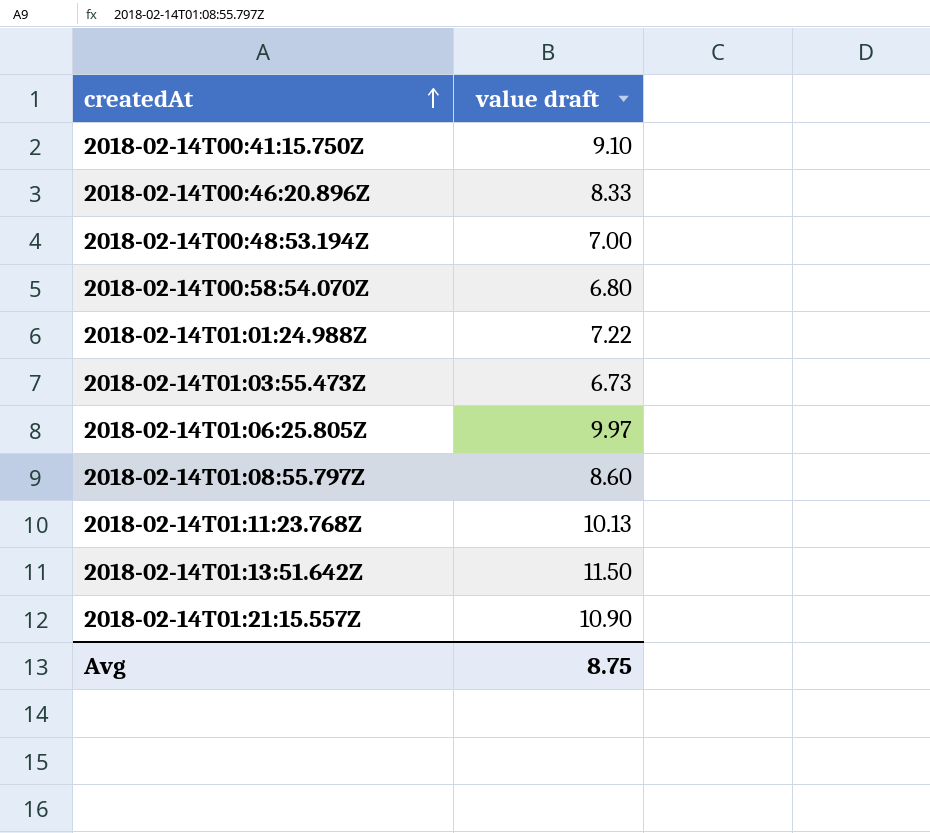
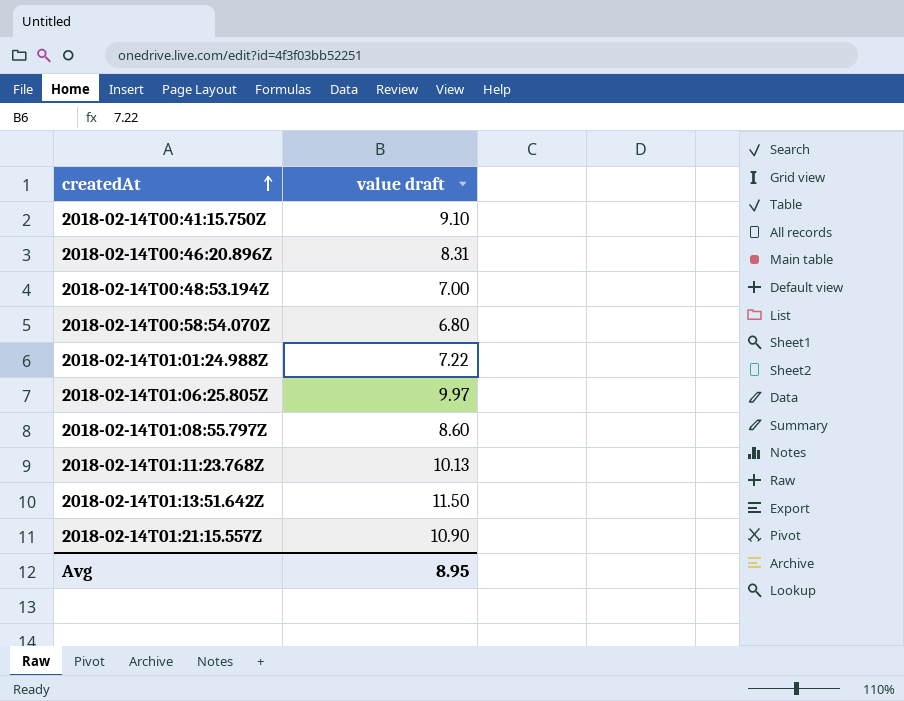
row 2018-02-14T01:03:55.473Z: 6.73 -> none
2018-02-14T00:46:20.896Z | value draft: 8.33 -> 8.31
Avg | value draft: 8.75 -> 8.95

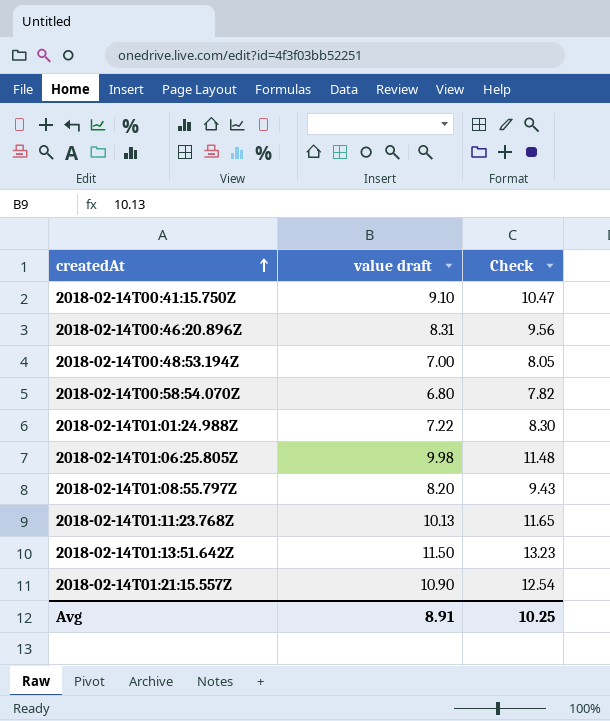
column Check | formula: none -> [value draft] * 1.15
2018-02-14T01:06:25.805Z | value draft: 9.97 -> 9.98
2018-02-14T01:08:55.797Z | value draft: 8.60 -> 8.20
Avg | value draft: 8.95 -> 8.91

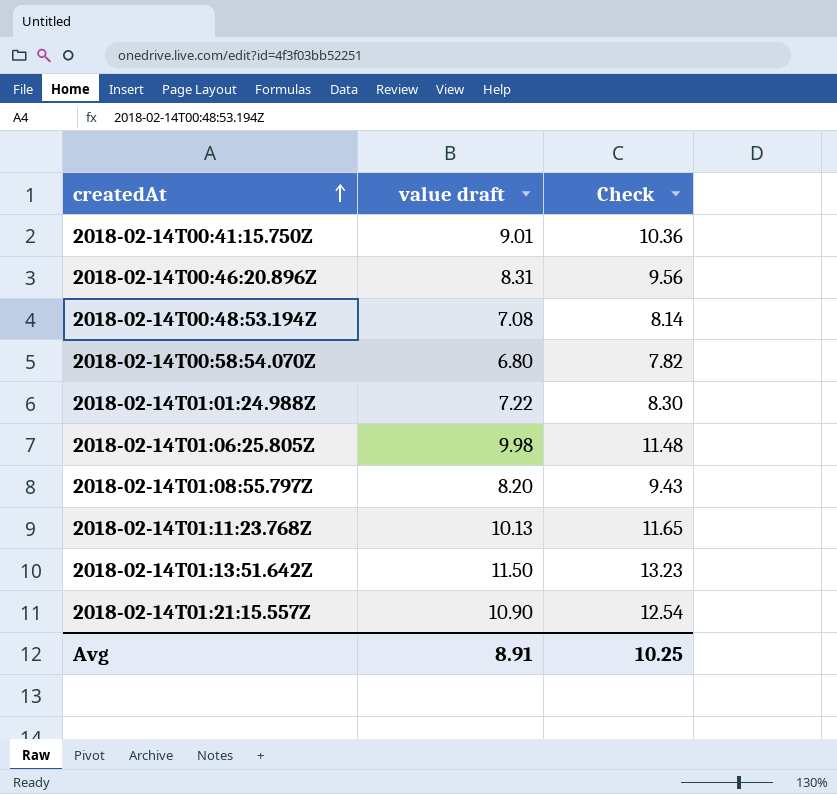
2018-02-14T00:41:15.750Z | value draft: 9.10 -> 9.01
2018-02-14T00:41:15.750Z | Check: 10.47 -> 10.36
2018-02-14T00:48:53.194Z | value draft: 7.00 -> 7.08
2018-02-14T00:48:53.194Z | Check: 8.05 -> 8.14

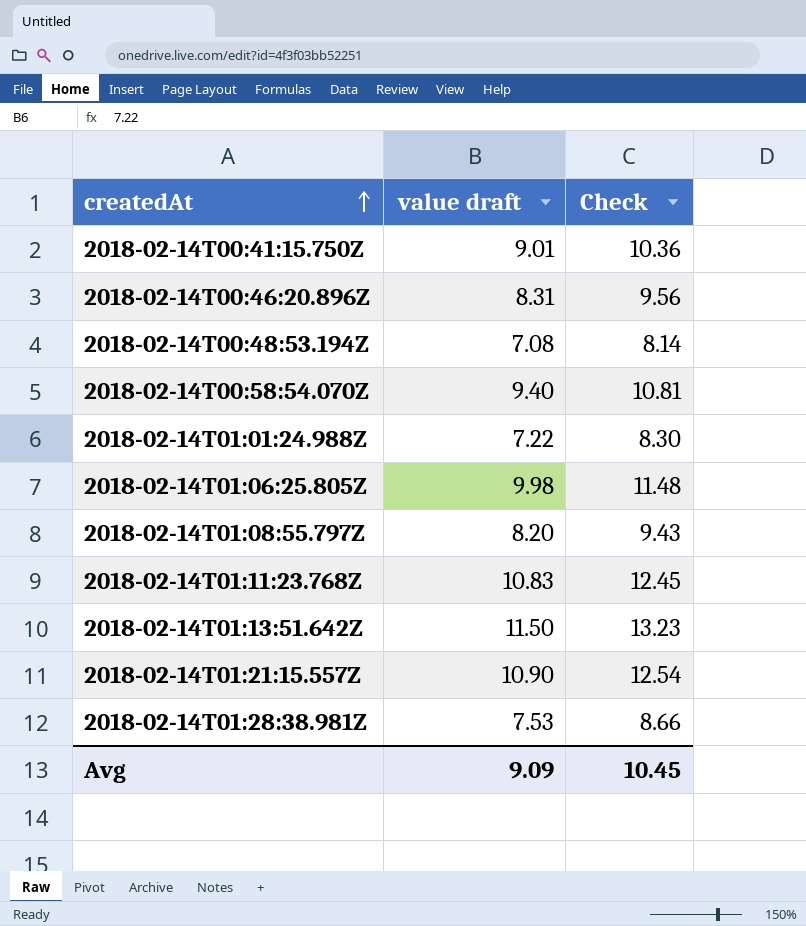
2018-02-14T00:58:54.070Z | value draft: 6.80 -> 9.40
2018-02-14T00:58:54.070Z | Check: 7.82 -> 10.81
2018-02-14T01:11:23.768Z | value draft: 10.13 -> 10.83
2018-02-14T01:11:23.768Z | Check: 11.65 -> 12.45
row 2018-02-14T01:28:38.981Z: none -> 7.53 | 8.66
Avg | value draft: 8.91 -> 9.09
Avg | Check: 10.25 -> 10.45

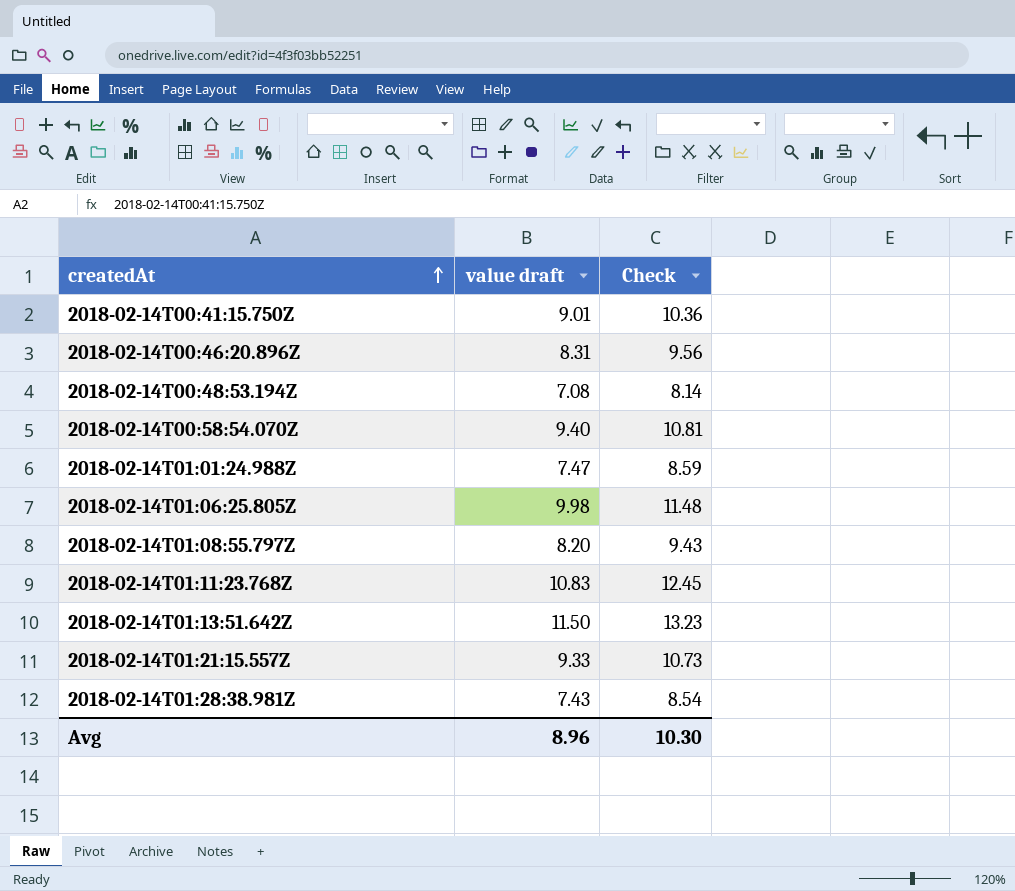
2018-02-14T01:01:24.988Z | value draft: 7.22 -> 7.47
2018-02-14T01:01:24.988Z | Check: 8.30 -> 8.59
2018-02-14T01:21:15.557Z | value draft: 10.90 -> 9.33
2018-02-14T01:21:15.557Z | Check: 12.54 -> 10.73
2018-02-14T01:28:38.981Z | value draft: 7.53 -> 7.43
2018-02-14T01:28:38.981Z | Check: 8.66 -> 8.54
Avg | value draft: 9.09 -> 8.96
Avg | Check: 10.45 -> 10.30

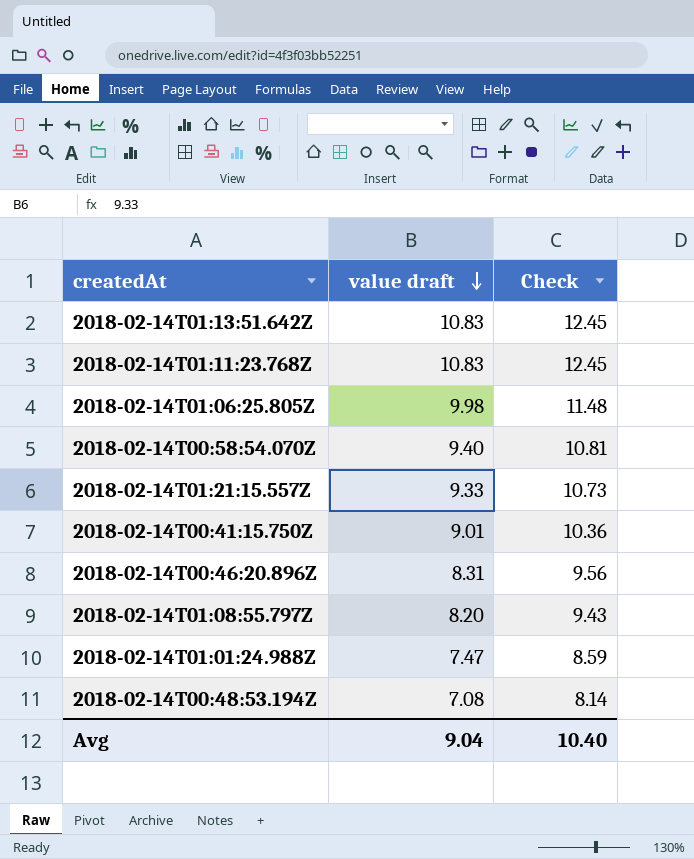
row order: createdAt ascending -> value draft descending
row 2018-02-14T01:28:38.981Z: 7.43 | 8.54 -> none
2018-02-14T01:13:51.642Z | value draft: 11.50 -> 10.83
2018-02-14T01:13:51.642Z | Check: 13.23 -> 12.45
Avg | value draft: 8.96 -> 9.04
Avg | Check: 10.30 -> 10.40

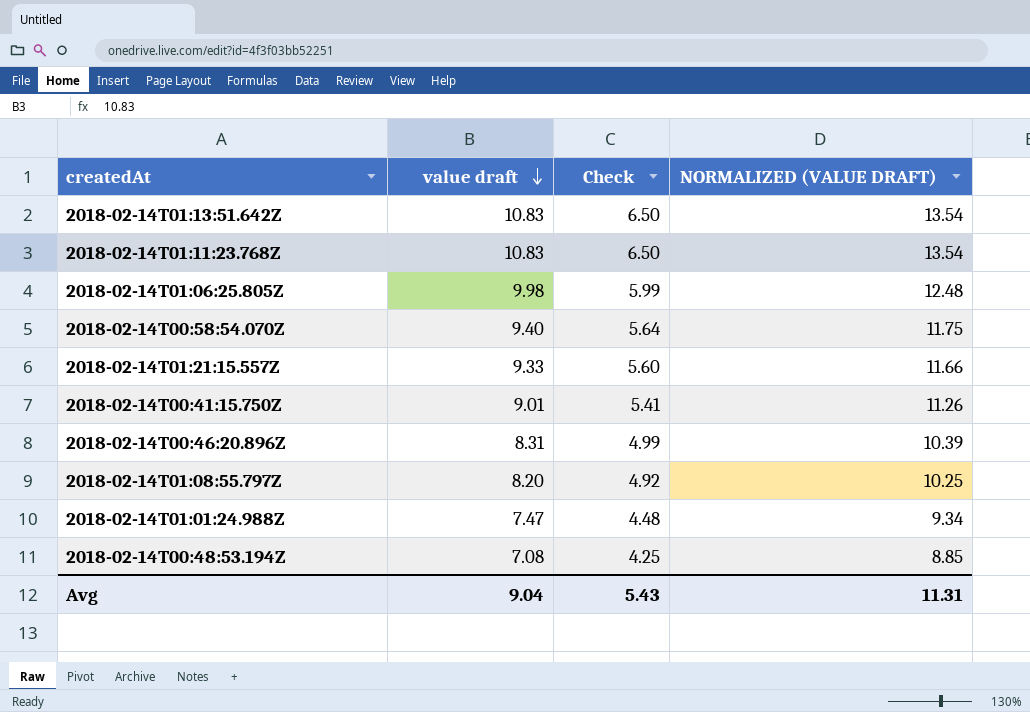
column Check | formula: [value draft] * 1.15 -> [value draft] * 0.6
column NORMALIZED (VALUE DRAFT) | formula: none -> [value draft] * 1.25
Avg | Check: 10.40 -> 5.43

